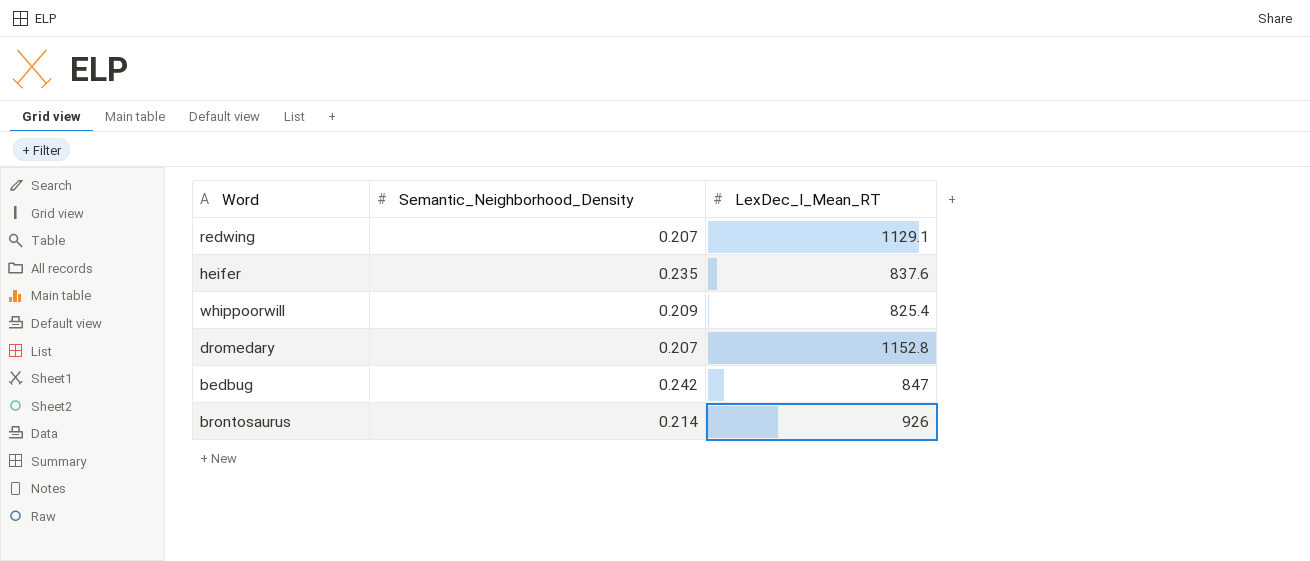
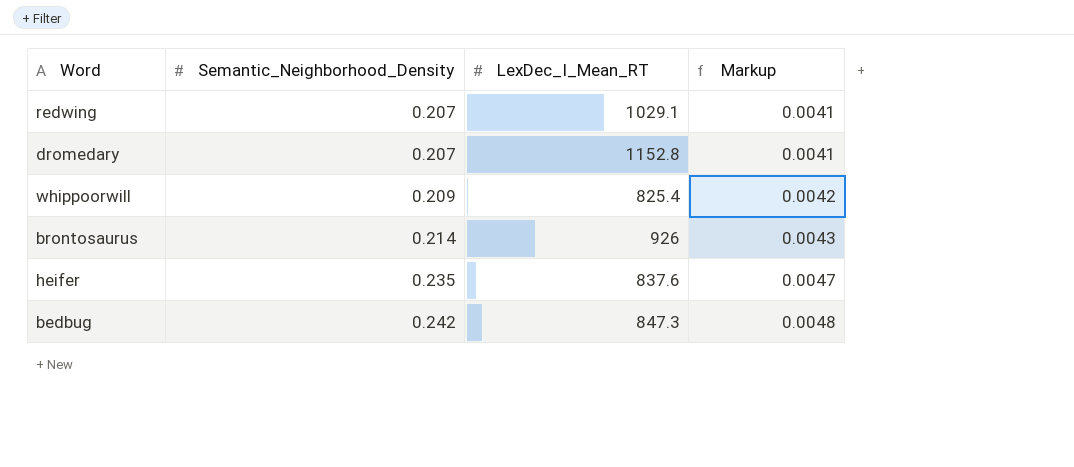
row order: none -> Semantic_Neighborhood_Density ascending
column Markup | formula: none -> [Semantic_Neighborhood_Density] * 0.02
redwing | LexDec_I_Mean_RT: 1129.1 -> 1029.1
bedbug | LexDec_I_Mean_RT: 847 -> 847.3

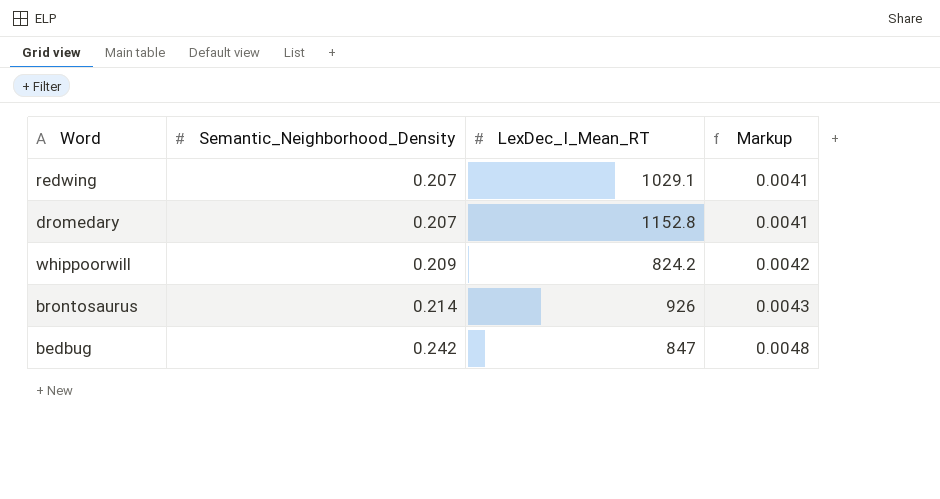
row heifer: 0.235 | 837.6 | 0.0047 -> none
whippoorwill | LexDec_I_Mean_RT: 825.4 -> 824.2
bedbug | LexDec_I_Mean_RT: 847.3 -> 847

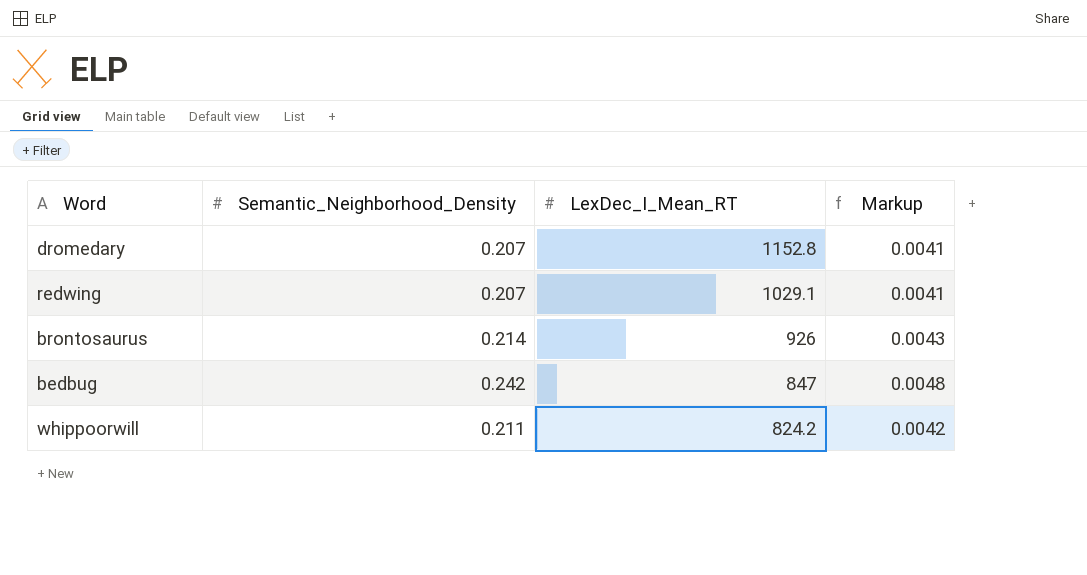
row order: Semantic_Neighborhood_Density ascending -> LexDec_I_Mean_RT descending
whippoorwill | Semantic_Neighborhood_Density: 0.209 -> 0.211

